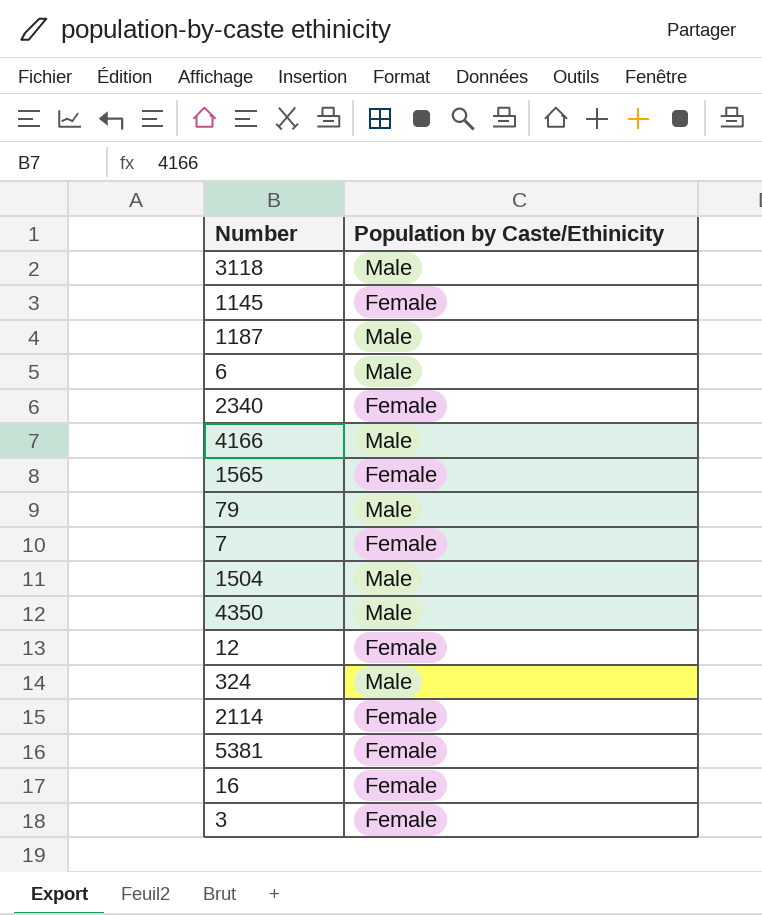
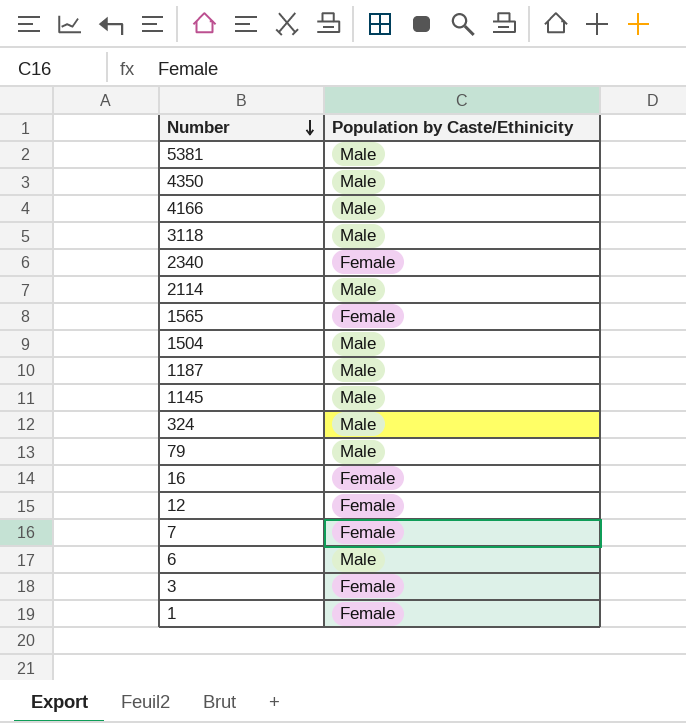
row order: none -> Number descending
5381 | Population by Caste/Ethinicity: Female -> Male
2114 | Population by Caste/Ethinicity: Female -> Male
1145 | Population by Caste/Ethinicity: Female -> Male
row 1: none -> Female

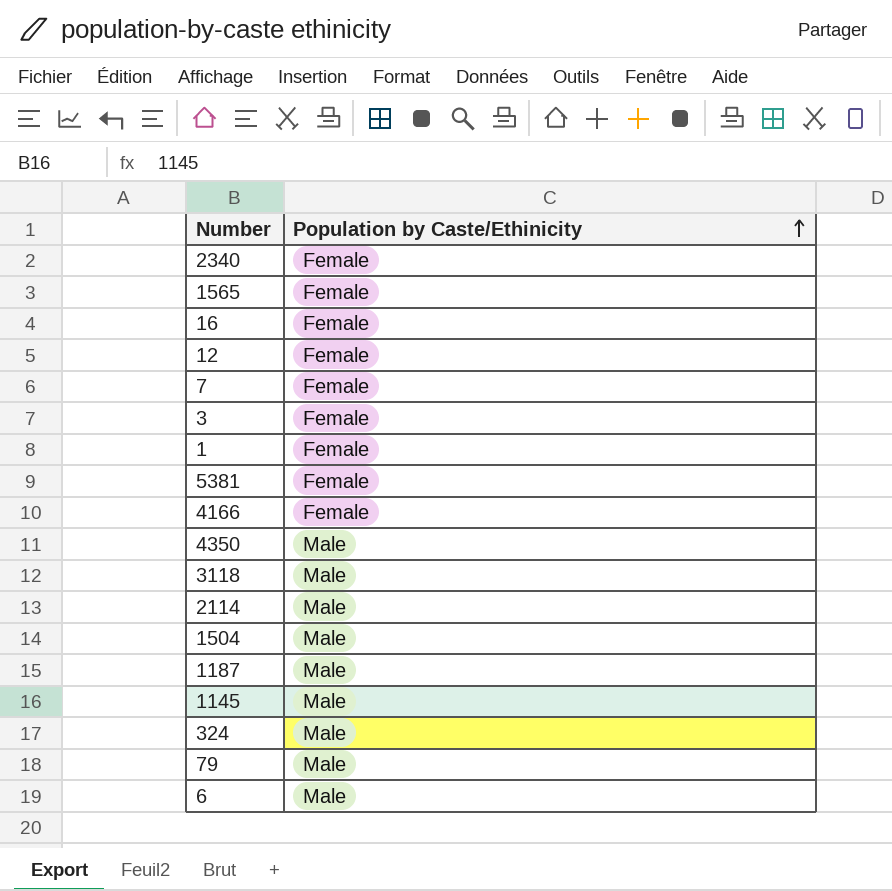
row order: Number descending -> Population by Caste/Ethinicity ascending
5381 | Population by Caste/Ethinicity: Male -> Female
4166 | Population by Caste/Ethinicity: Male -> Female

